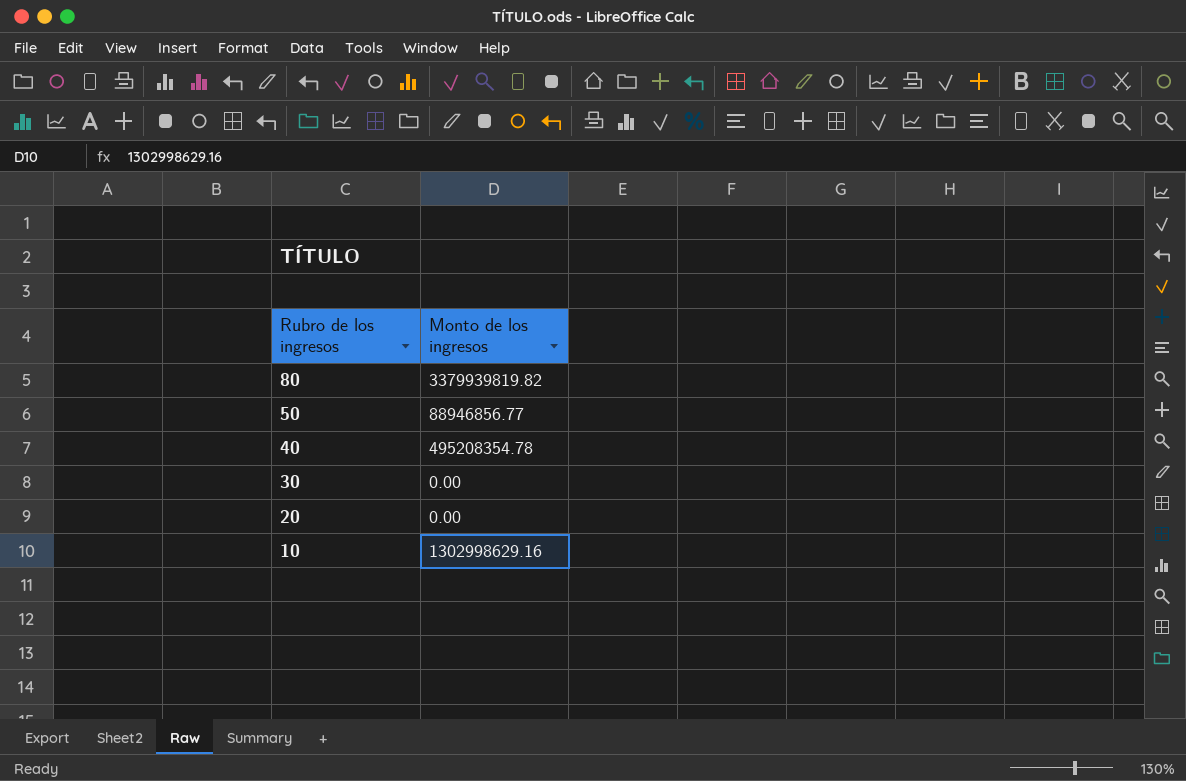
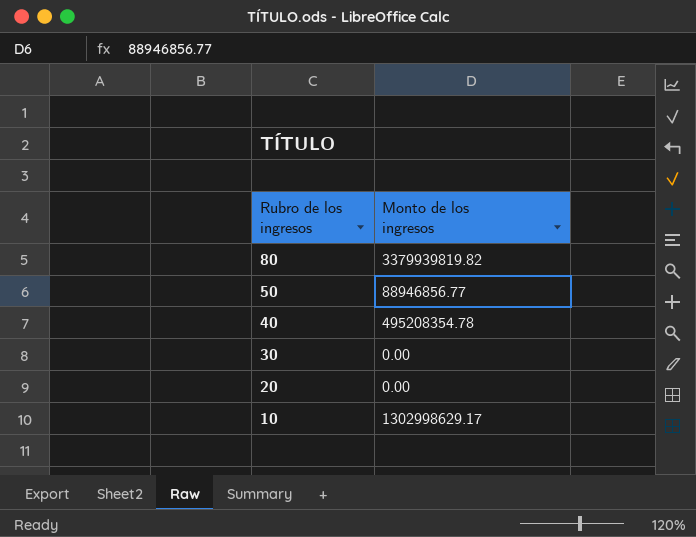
10 | Monto de los ingresos: 1302998629.16 -> 1302998629.17

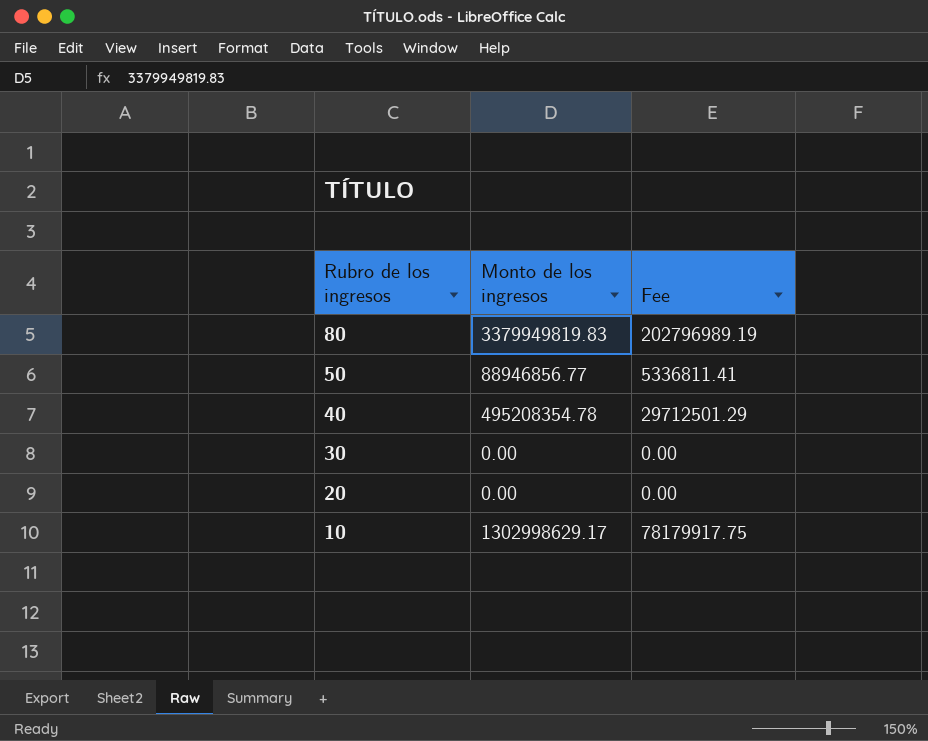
column Fee | formula: none -> [Monto de los ingresos] * 0.06
80 | Monto de los ingresos: 3379939819.82 -> 3379949819.83

